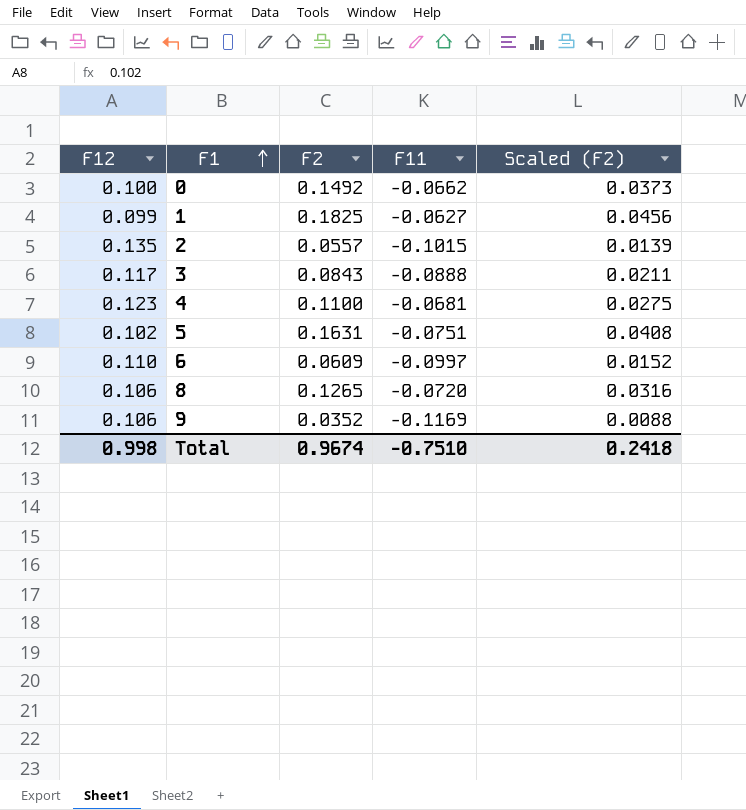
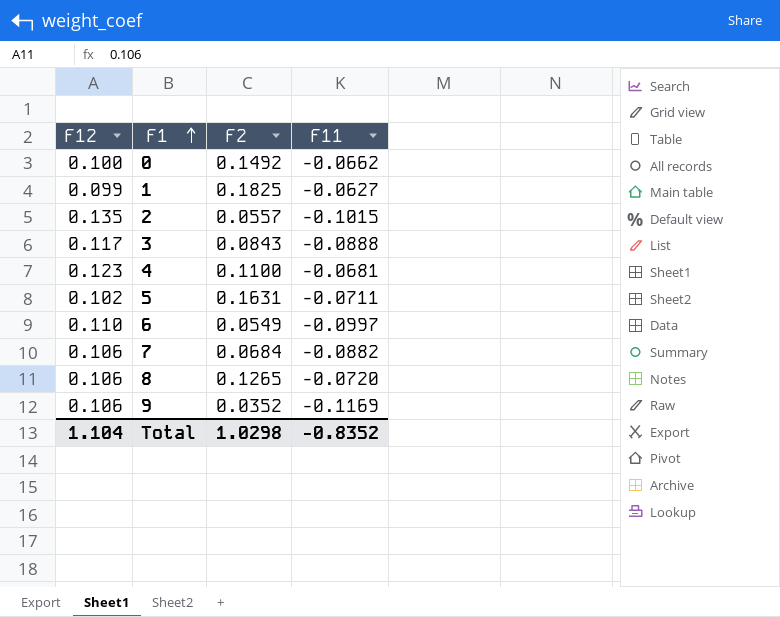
column Scaled (F2) | formula: [F2] * 0.25 -> none
5 | F11: -0.0751 -> -0.0711
6 | F2: 0.0609 -> 0.0549
row 7: none -> 0.106 | 0.0684 | -0.0882
Total | F12: 0.998 -> 1.104
Total | F2: 0.9674 -> 1.0298
Total | F11: -0.7510 -> -0.8352

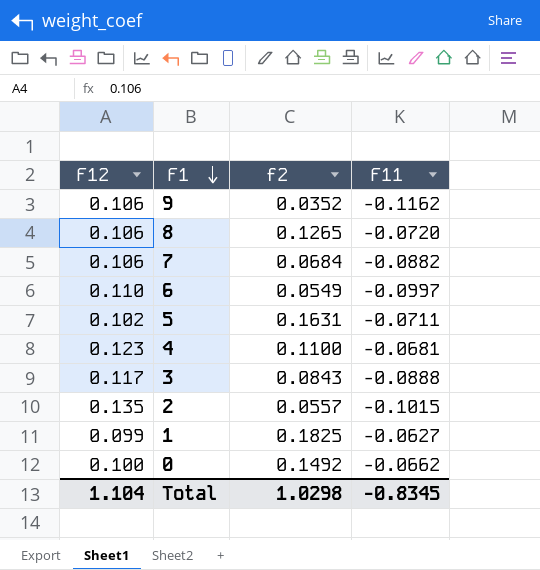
row order: F1 ascending -> F1 descending
column name: F2 -> f2
9 | F11: -0.1169 -> -0.1162
Total | F11: -0.8352 -> -0.8345

